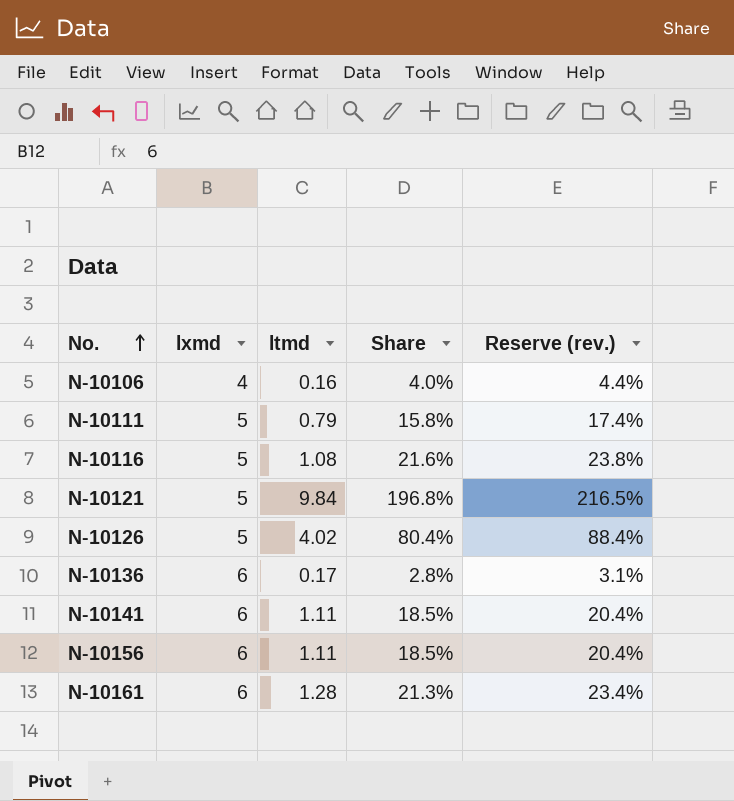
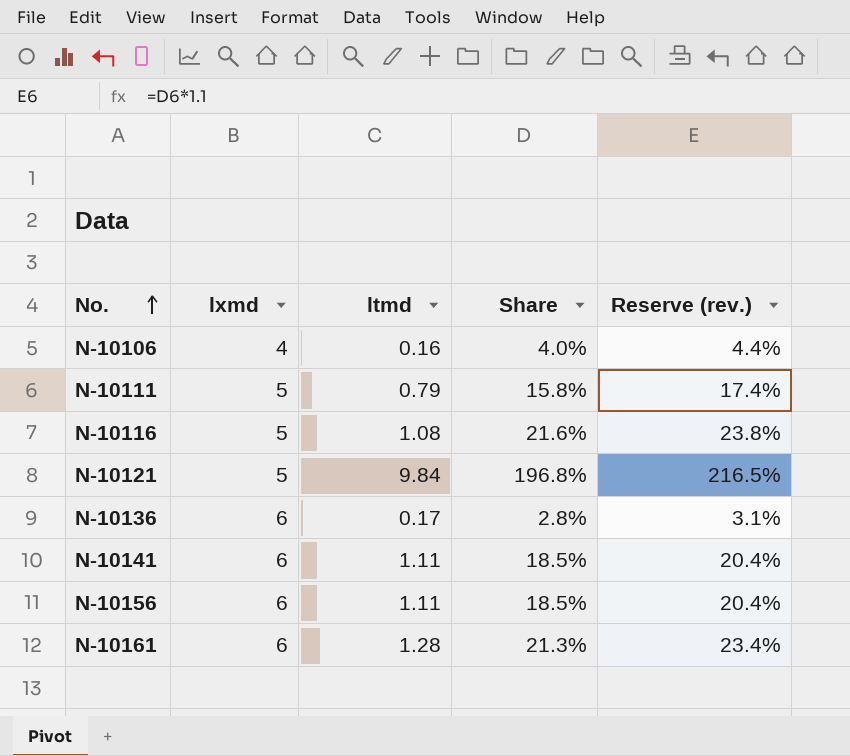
row N-10126: 5 | 4.02 | 80.4% | 88.4% -> none

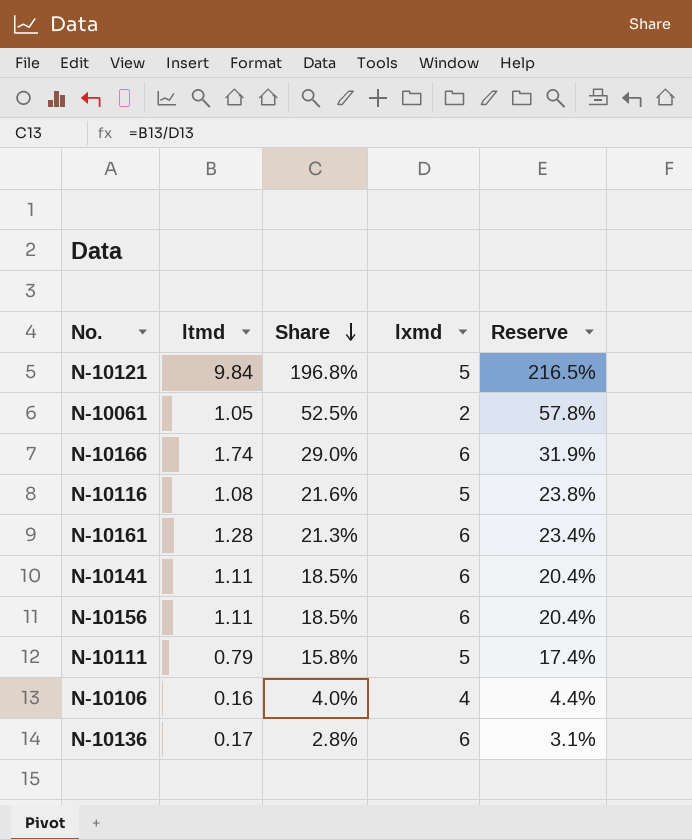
row order: No. ascending -> Share descending
column lxmd | position: 2 -> 4
column name: Reserve (rev.) -> Reserve
row N-10061: none -> 1.05 | 52.5% | 2 | 57.8%
row N-10166: none -> 1.74 | 29.0% | 6 | 31.9%

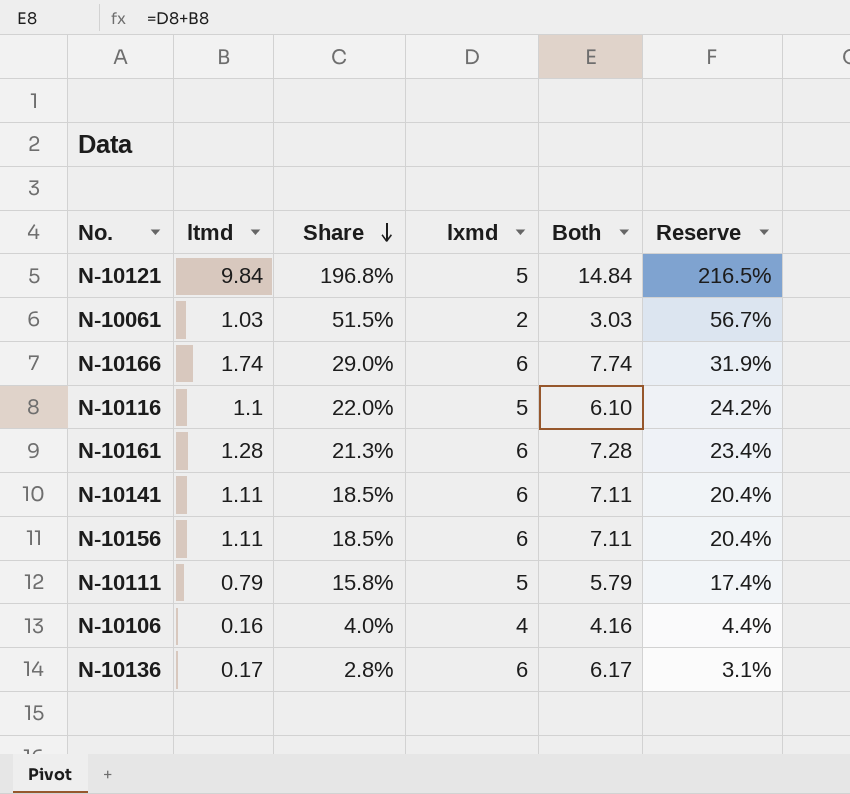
column Both | formula: none -> [ltmd] + [lxmd]
N-10061 | ltmd: 1.05 -> 1.03
N-10061 | Share: 52.5% -> 51.5%
N-10061 | Reserve: 57.8% -> 56.7%
N-10116 | ltmd: 1.08 -> 1.1
N-10116 | Share: 21.6% -> 22.0%
N-10116 | Reserve: 23.8% -> 24.2%

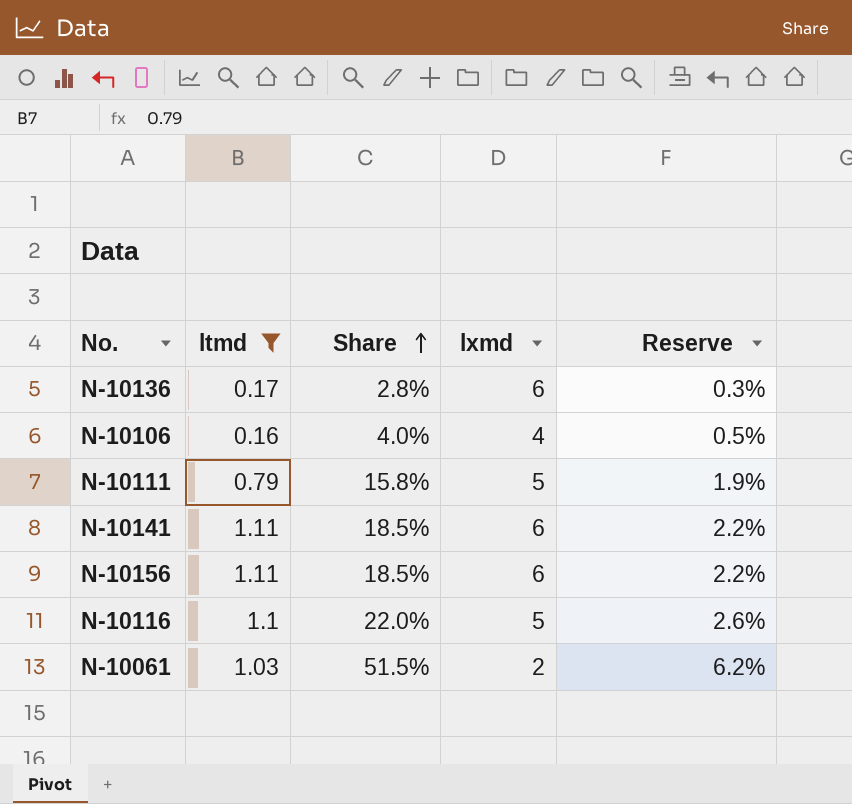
filter: none -> ltmd <= 1.11
row order: Share descending -> Share ascending
column Both | formula: [ltmd] + [lxmd] -> none
column Reserve | formula: [Share] * 1.1 -> [Share] * 0.12

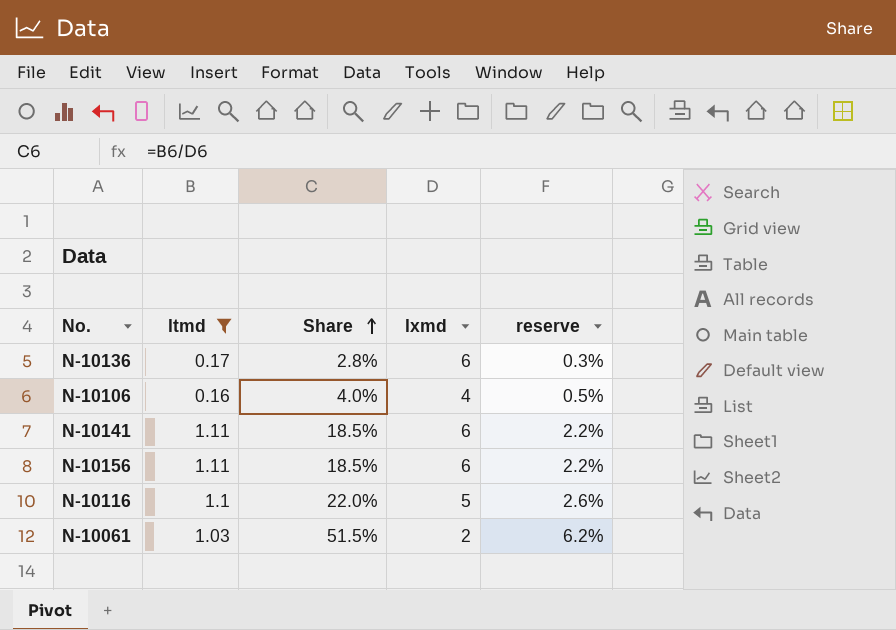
column name: Reserve -> reserve
row N-10111: 0.79 | 15.8% | 5 | 1.9% -> none

